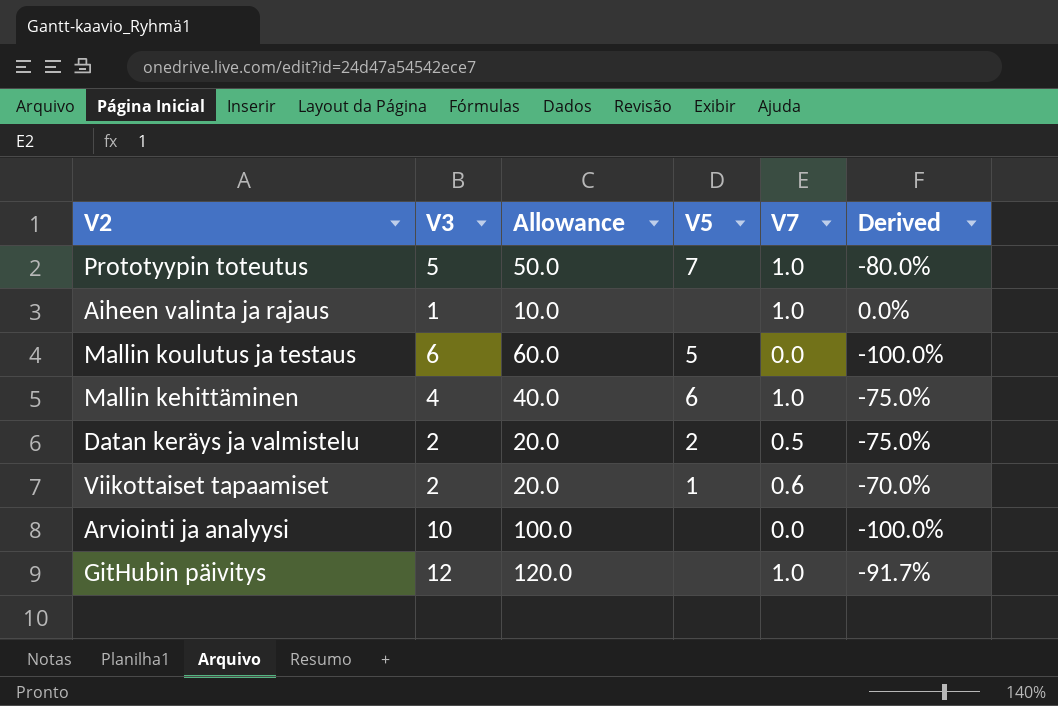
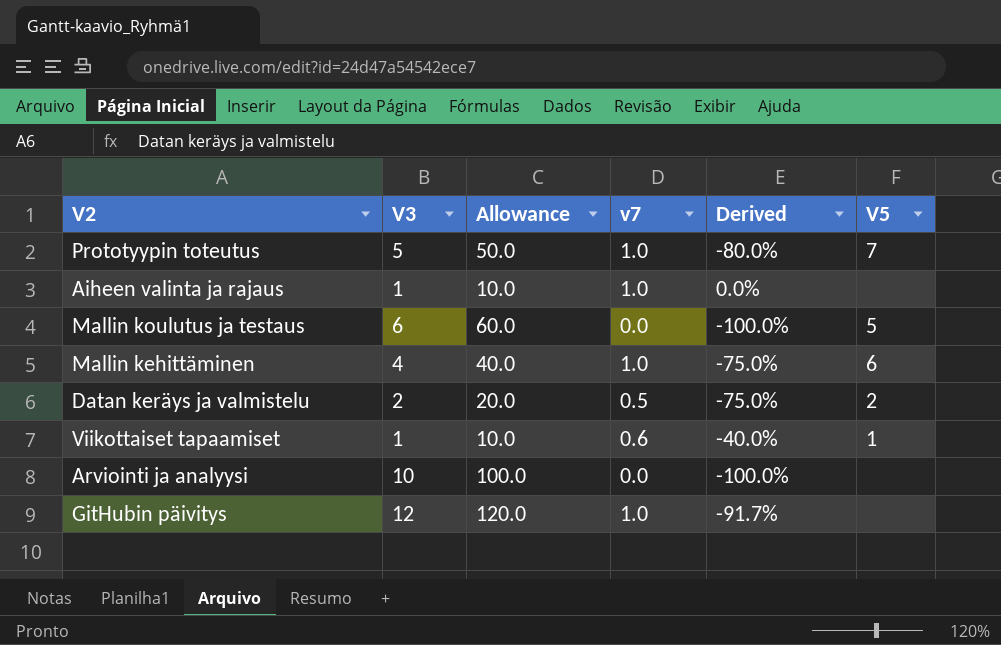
column name: V7 -> v7
column V5 | position: 4 -> 6
Viikottaiset tapaamiset | V3: 2 -> 1
Viikottaiset tapaamiset | Allowance: 20.0 -> 10.0
Viikottaiset tapaamiset | Derived: -70.0% -> -40.0%

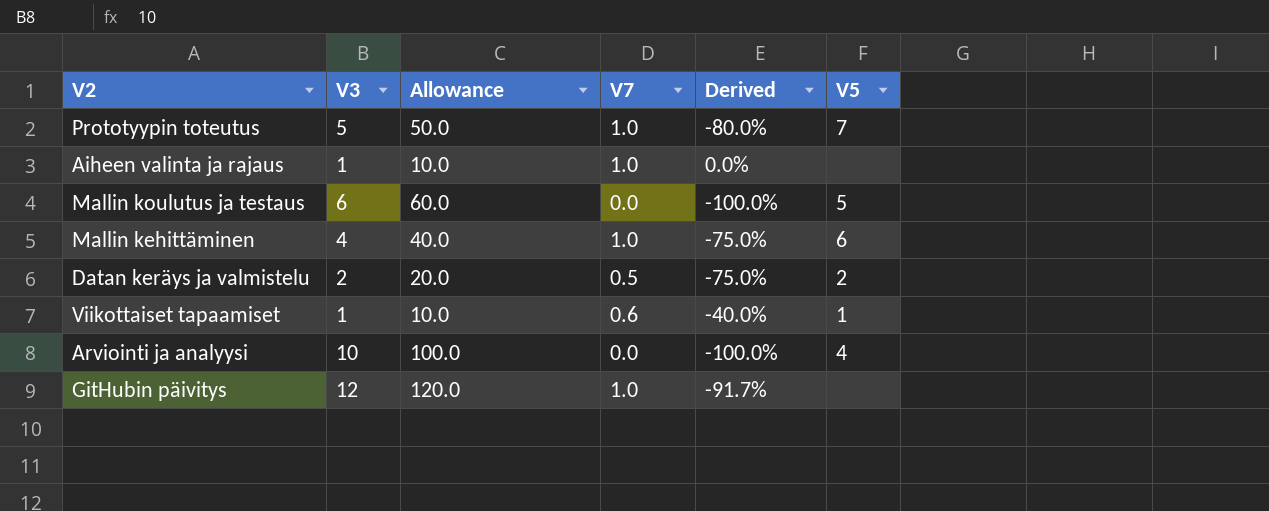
column name: v7 -> V7
Arviointi ja analyysi | V5: none -> 4

